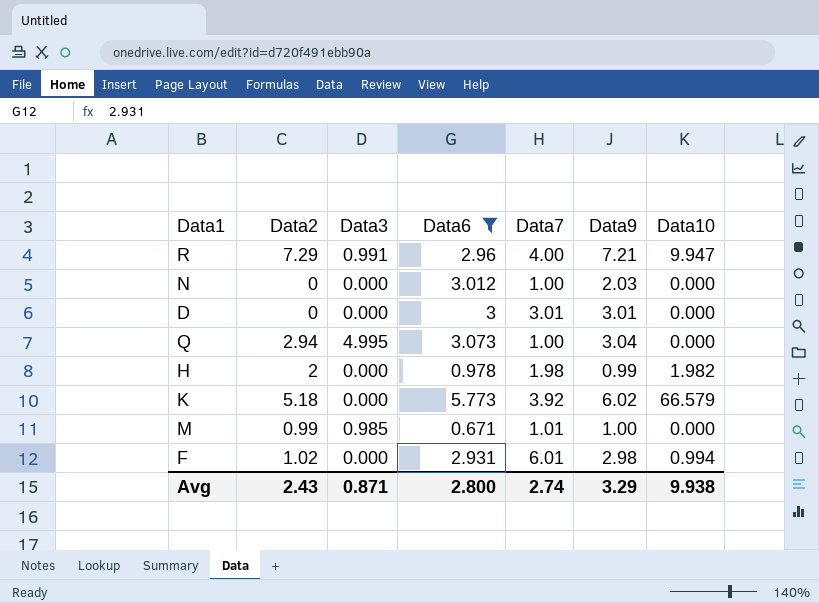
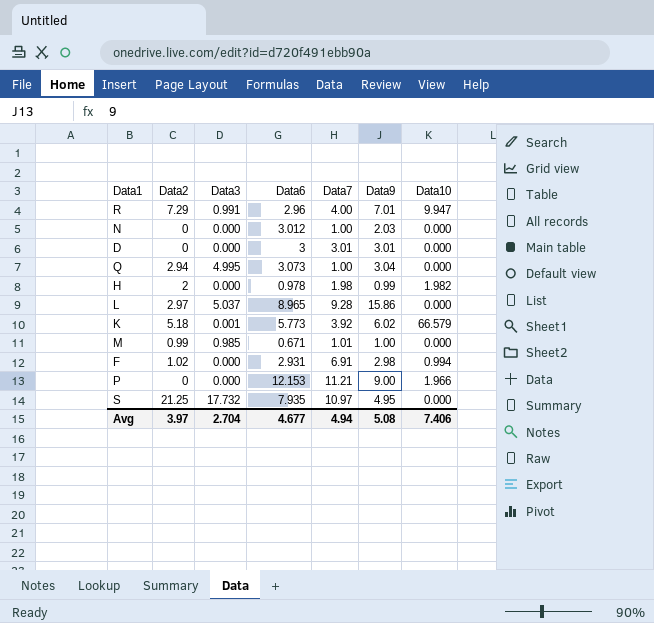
filter: Data6 <= 5.773 -> none
R | Data9: 7.21 -> 7.01
K | Data3: 0.000 -> 0.001
F | Data7: 6.01 -> 6.91
Avg | Data2: 2.43 -> 3.97
Avg | Data3: 0.871 -> 2.704
Avg | Data6: 2.800 -> 4.677
Avg | Data7: 2.74 -> 4.94
Avg | Data9: 3.29 -> 5.08
Avg | Data10: 9.938 -> 7.406

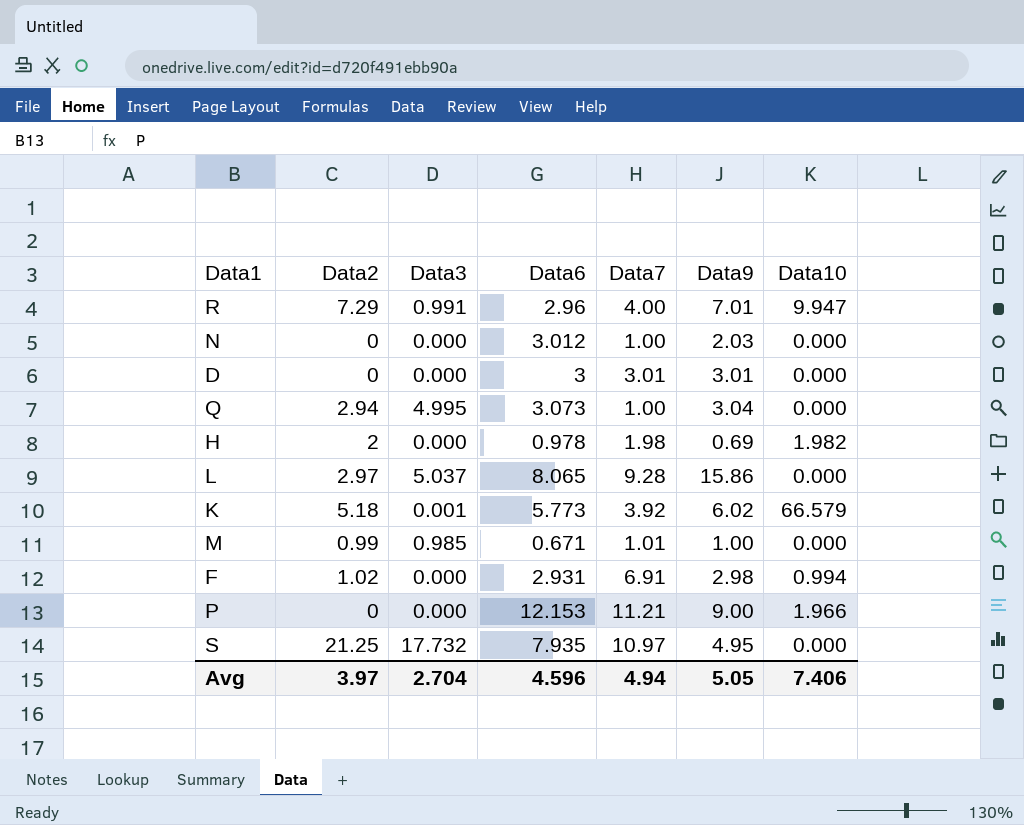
H | Data9: 0.99 -> 0.69
L | Data6: 8.965 -> 8.065
Avg | Data6: 4.677 -> 4.596
Avg | Data9: 5.08 -> 5.05

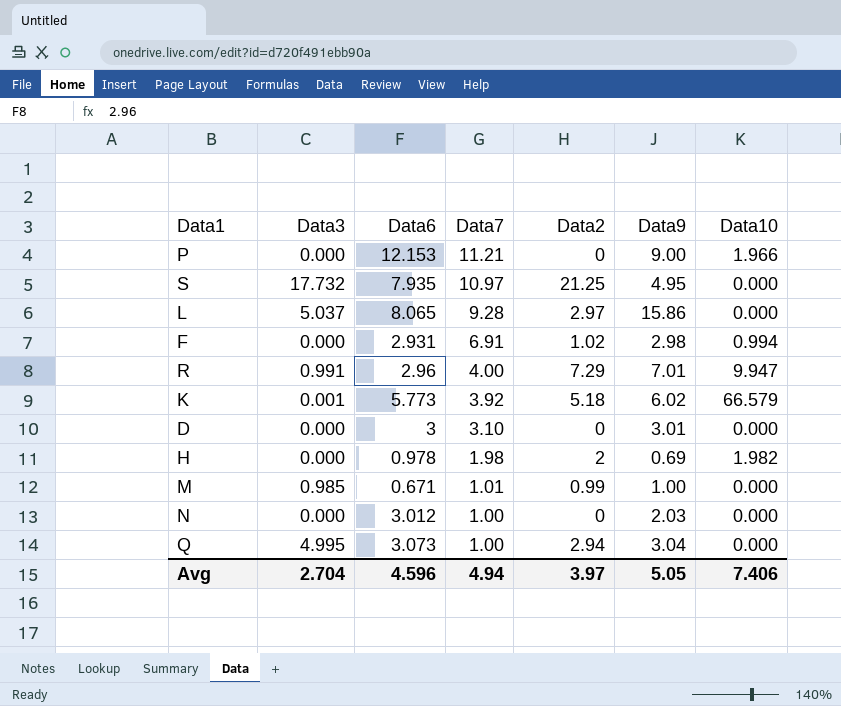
row order: none -> Data7 descending
column Data2 | position: 2 -> 5
D | Data7: 3.01 -> 3.10

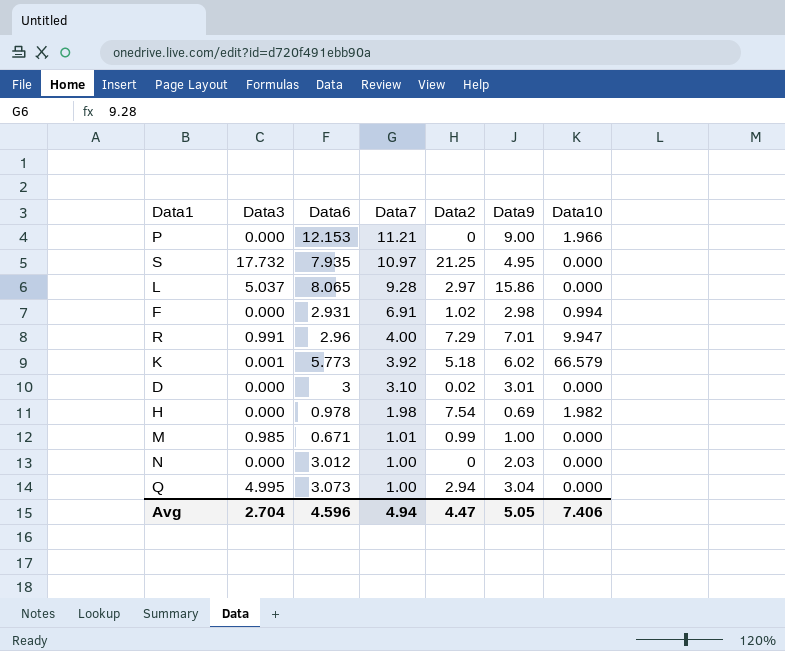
D | Data2: 0 -> 0.02
H | Data2: 2 -> 7.54
Avg | Data2: 3.97 -> 4.47

